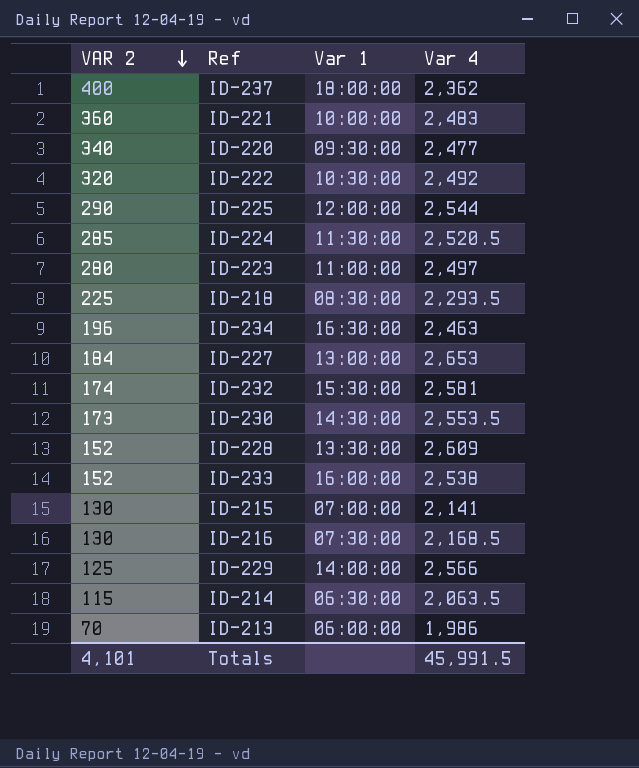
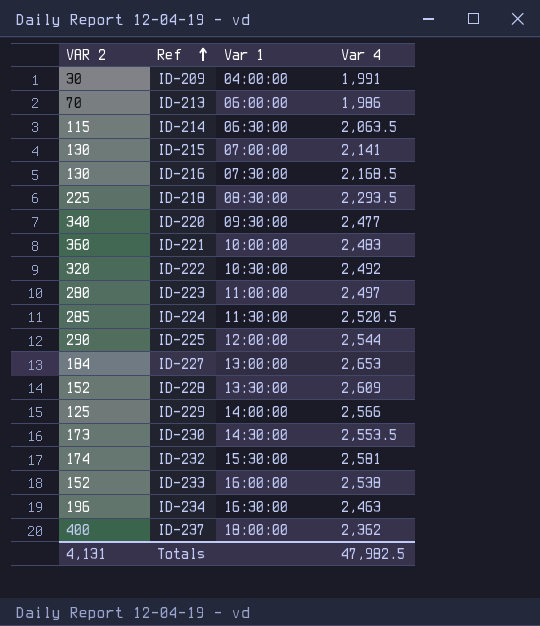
row order: VAR 2 descending -> Ref ascending
row ID-209: none -> 30 | 04:00:00 | 1,991
Totals | VAR 2: 4,101 -> 4,131
Totals | Var 4: 45,991.5 -> 47,982.5

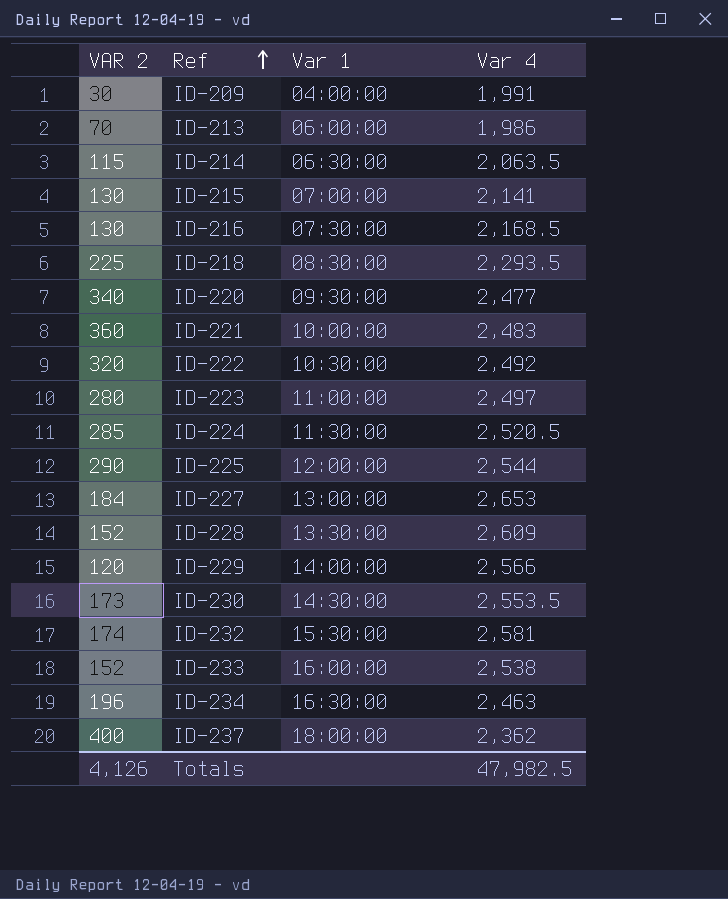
ID-229 | VAR 2: 125 -> 120
Totals | VAR 2: 4,131 -> 4,126

